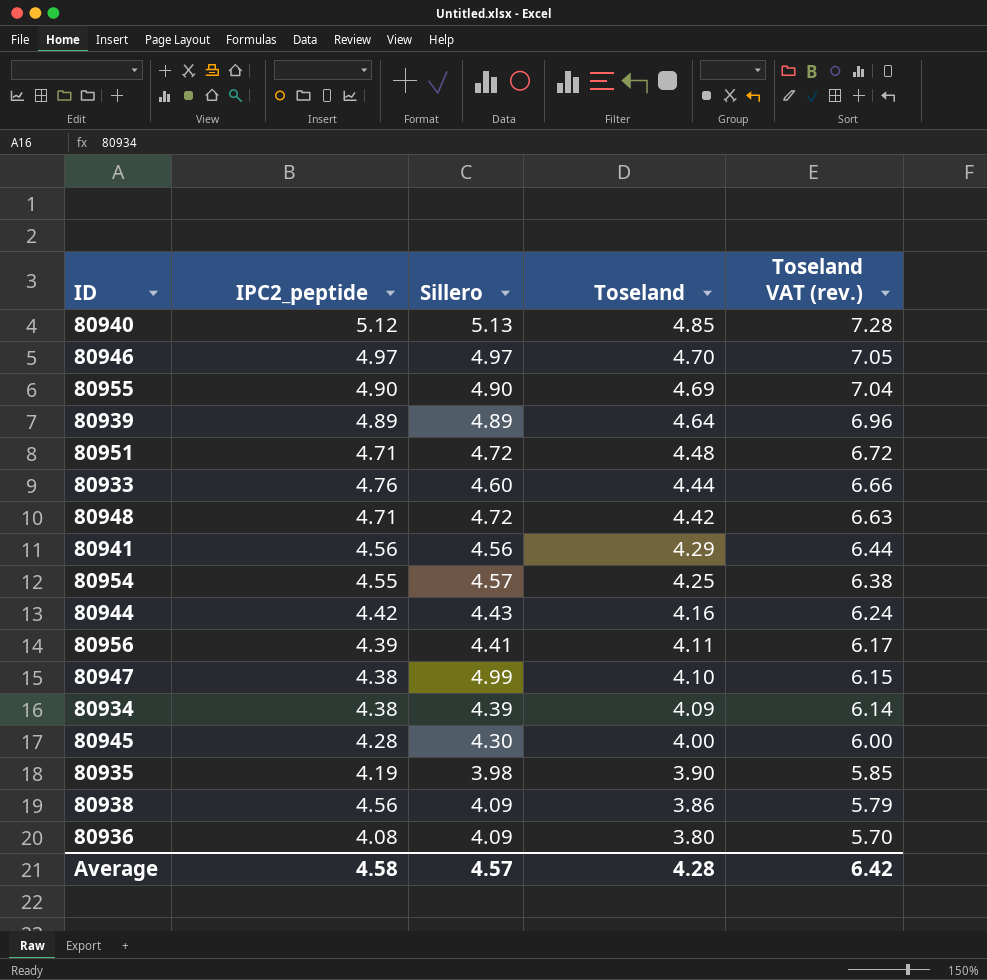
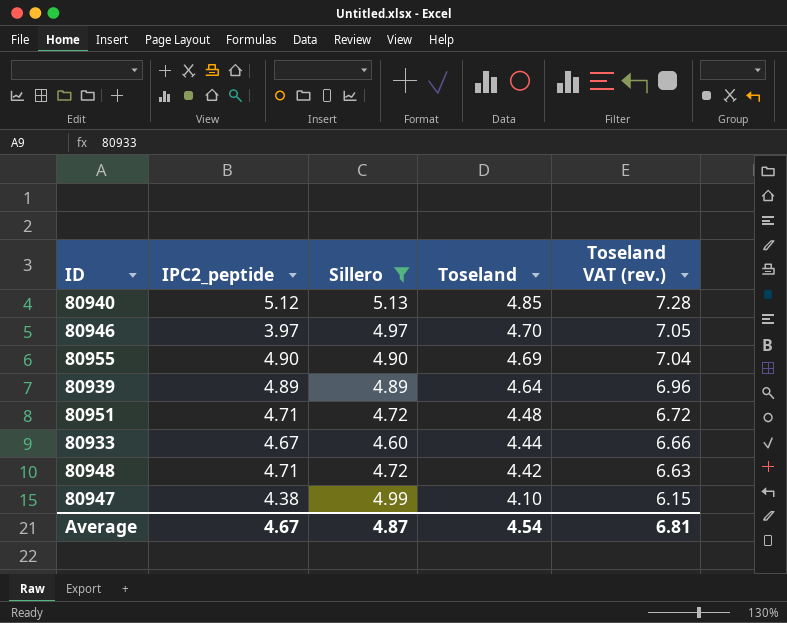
filter: none -> Sillero >= 4.60
80946 | IPC2_peptide: 4.97 -> 3.97
80933 | IPC2_peptide: 4.76 -> 4.67
Average | IPC2_peptide: 4.58 -> 4.67
Average | Sillero: 4.57 -> 4.87
Average | Toseland: 4.28 -> 4.54
Average | Toseland VAT (rev.): 6.42 -> 6.81

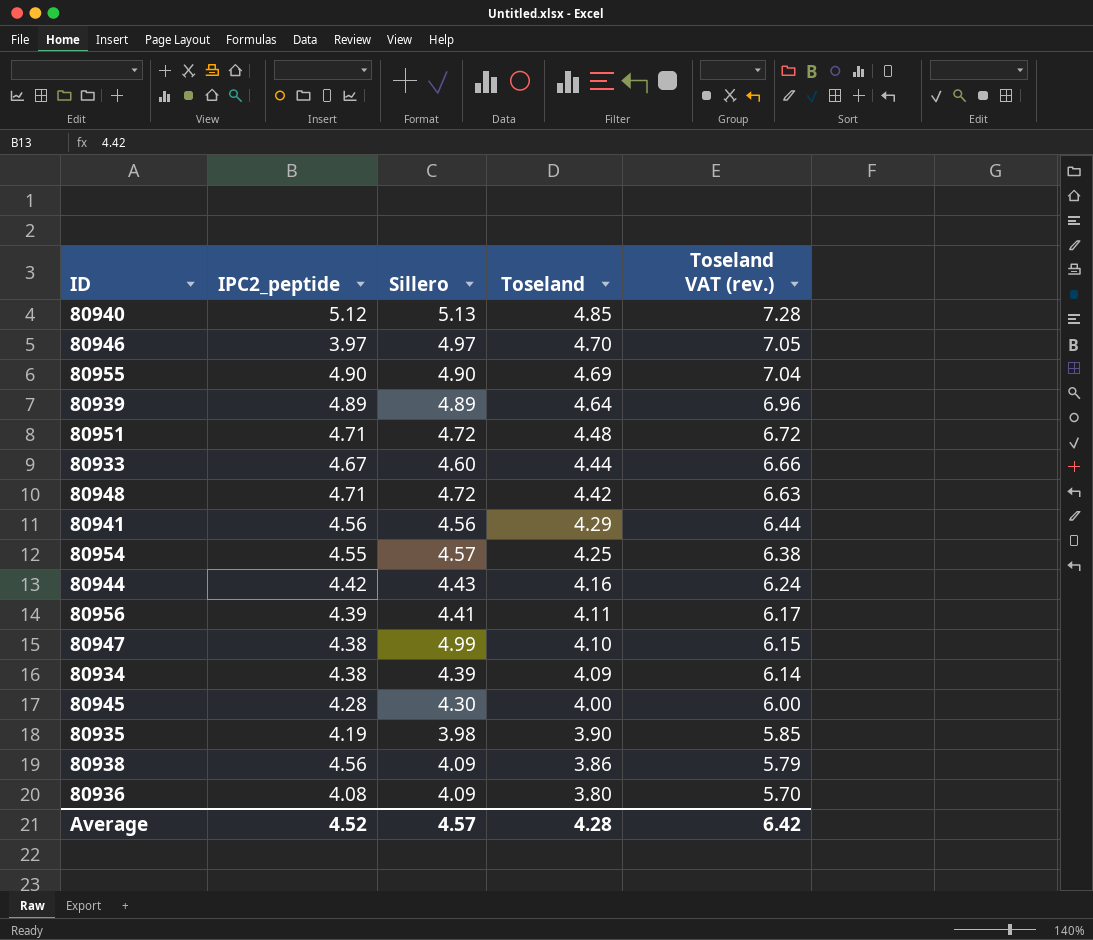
filter: Sillero >= 4.60 -> none
Average | IPC2_peptide: 4.67 -> 4.52
Average | Sillero: 4.87 -> 4.57
Average | Toseland: 4.54 -> 4.28
Average | Toseland VAT (rev.): 6.81 -> 6.42

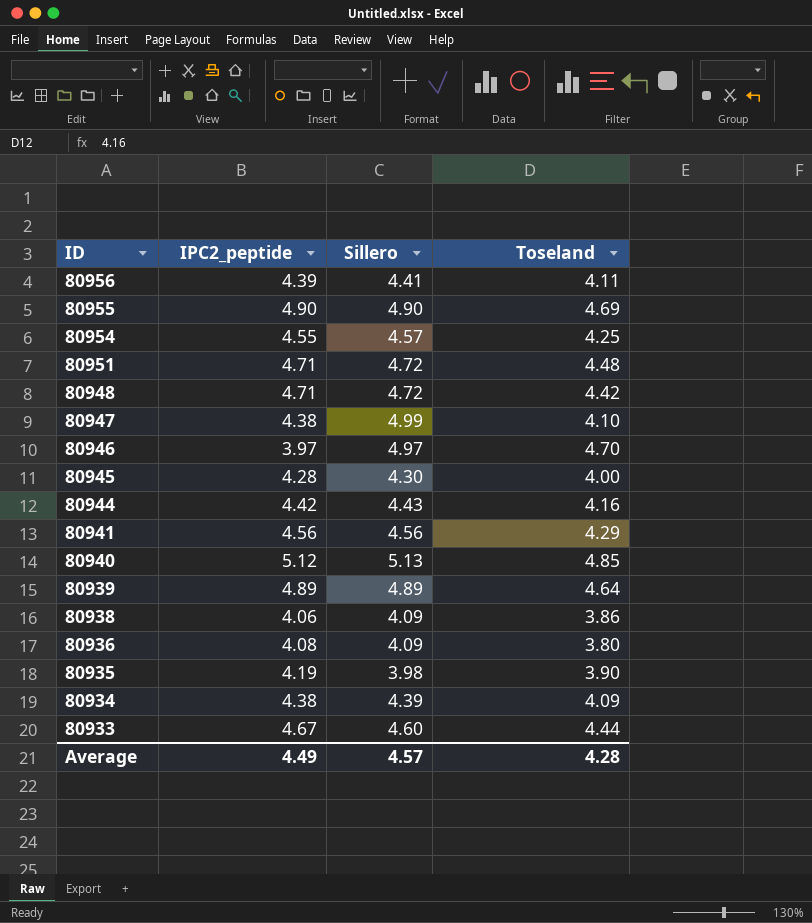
row order: Toseland descending -> ID descending
column Toseland VAT (rev.) | formula: [Toseland] * 1.5 -> none
80938 | IPC2_peptide: 4.56 -> 4.06
Average | IPC2_peptide: 4.52 -> 4.49

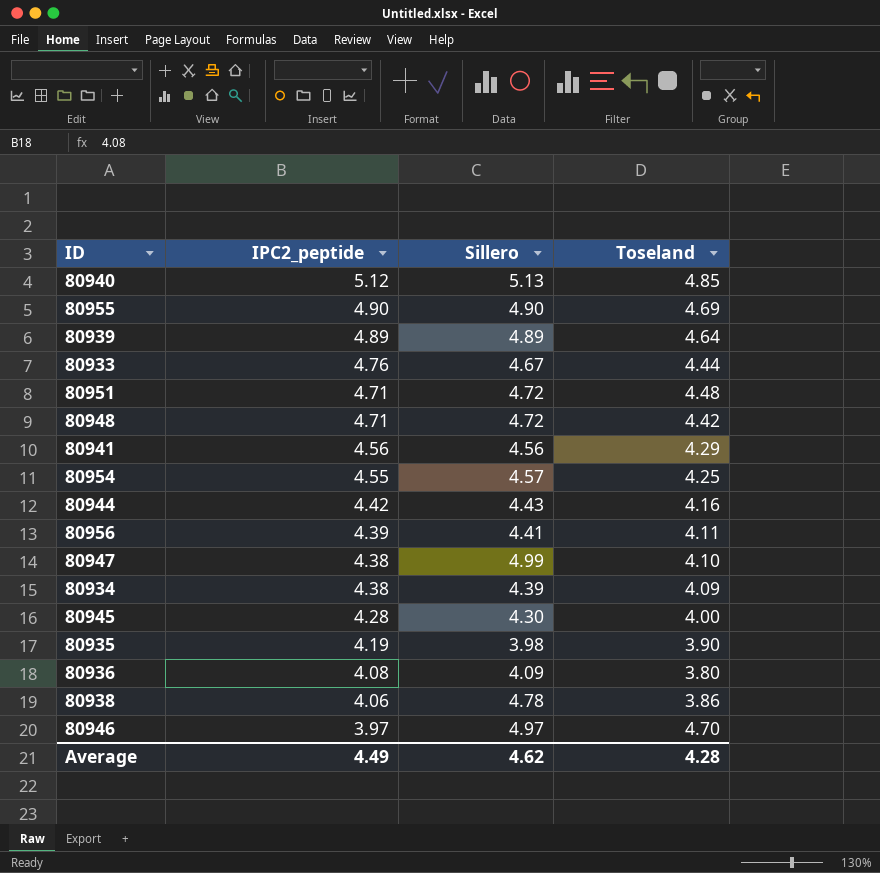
row order: ID descending -> IPC2_peptide descending
80933 | IPC2_peptide: 4.67 -> 4.76
80933 | Sillero: 4.60 -> 4.67
80938 | Sillero: 4.09 -> 4.78
Average | Sillero: 4.57 -> 4.62

